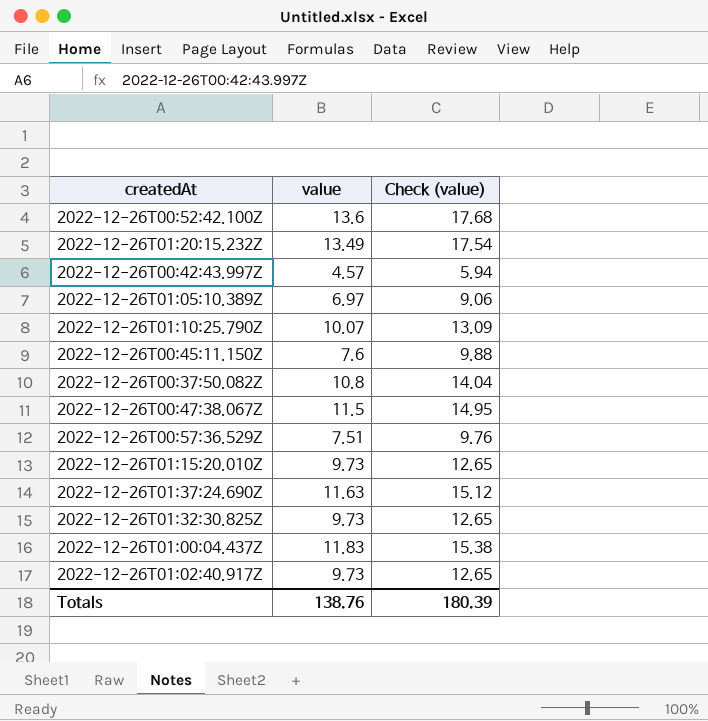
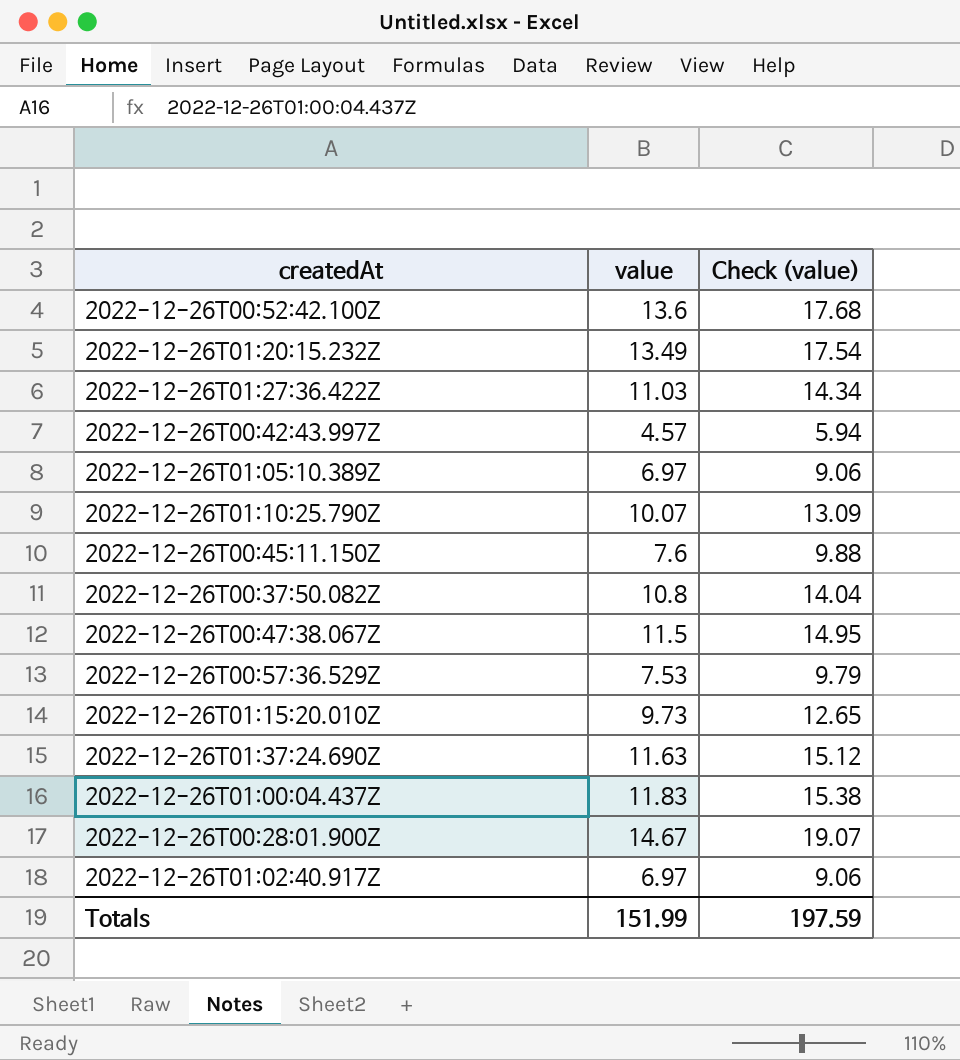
row 2022-12-26T01:32:30.825Z: 9.73 | 12.65 -> none
row 2022-12-26T01:27:36.422Z: none -> 11.03 | 14.34
2022-12-26T00:57:36.529Z | value: 7.51 -> 7.53
2022-12-26T00:57:36.529Z | Check (value): 9.76 -> 9.79
row 2022-12-26T00:28:01.900Z: none -> 14.67 | 19.07
2022-12-26T01:02:40.917Z | value: 9.73 -> 6.97
2022-12-26T01:02:40.917Z | Check (value): 12.65 -> 9.06
Totals | value: 138.76 -> 151.99
Totals | Check (value): 180.39 -> 197.59

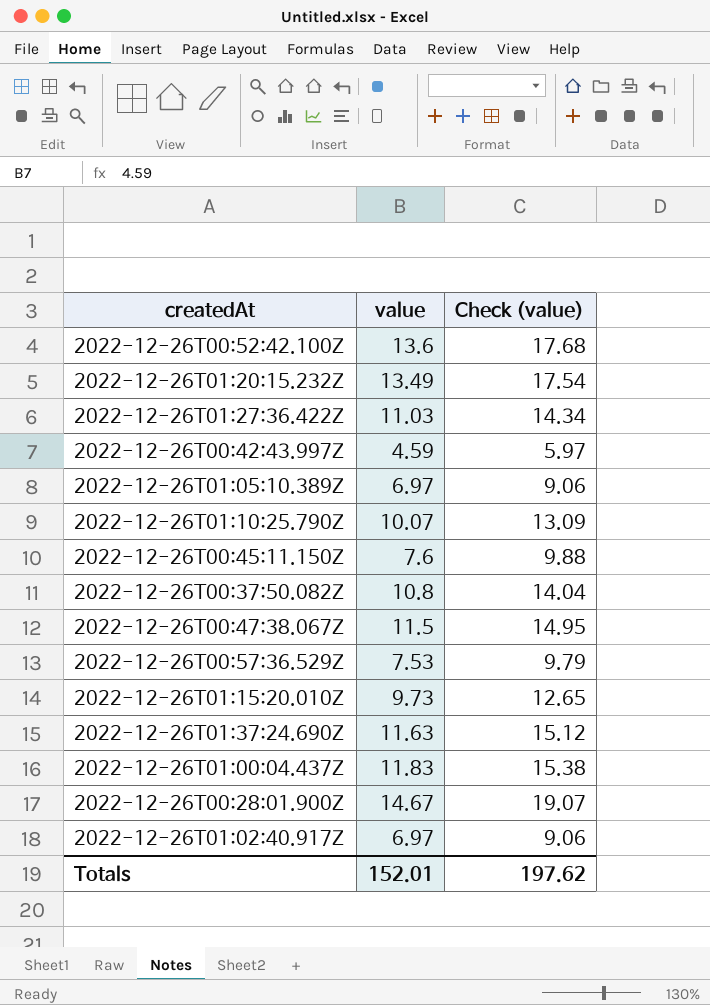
2022-12-26T00:42:43.997Z | value: 4.57 -> 4.59
2022-12-26T00:42:43.997Z | Check (value): 5.94 -> 5.97
Totals | value: 151.99 -> 152.01
Totals | Check (value): 197.59 -> 197.62

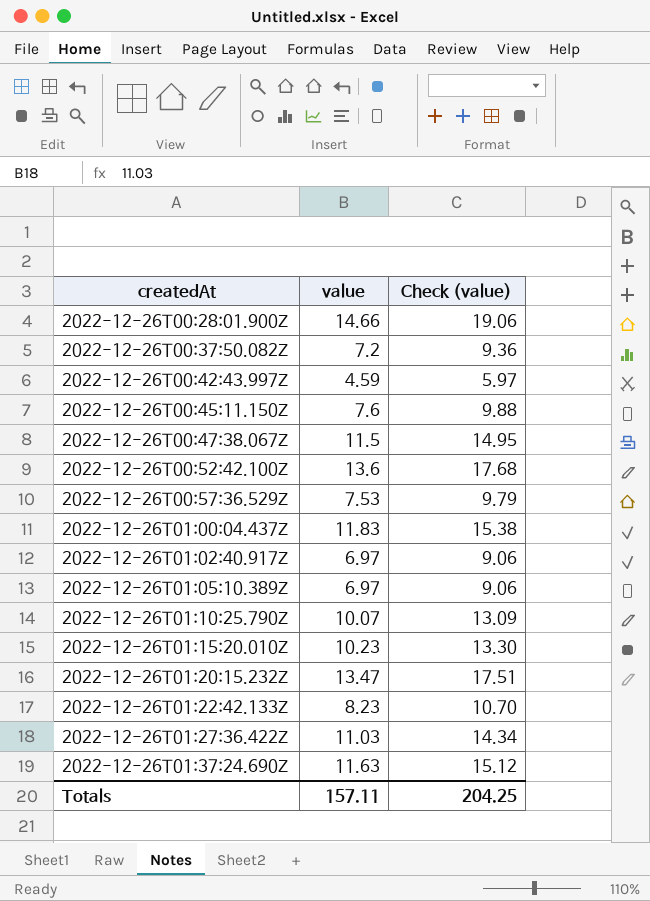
row order: none -> createdAt ascending
2022-12-26T00:28:01.900Z | value: 14.67 -> 14.66
2022-12-26T00:28:01.900Z | Check (value): 19.07 -> 19.06
2022-12-26T00:37:50.082Z | value: 10.8 -> 7.2
2022-12-26T00:37:50.082Z | Check (value): 14.04 -> 9.36
2022-12-26T01:15:20.010Z | value: 9.73 -> 10.23
2022-12-26T01:15:20.010Z | Check (value): 12.65 -> 13.30
2022-12-26T01:20:15.232Z | value: 13.49 -> 13.47
2022-12-26T01:20:15.232Z | Check (value): 17.54 -> 17.51
row 2022-12-26T01:22:42.133Z: none -> 8.23 | 10.70
Totals | value: 152.01 -> 157.11
Totals | Check (value): 197.62 -> 204.25

